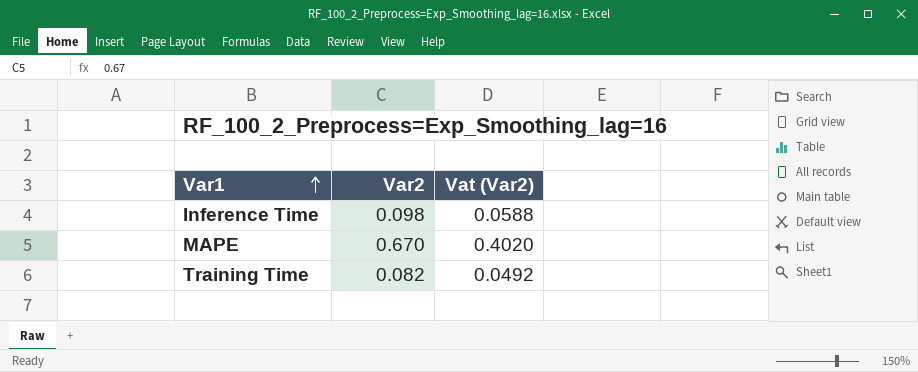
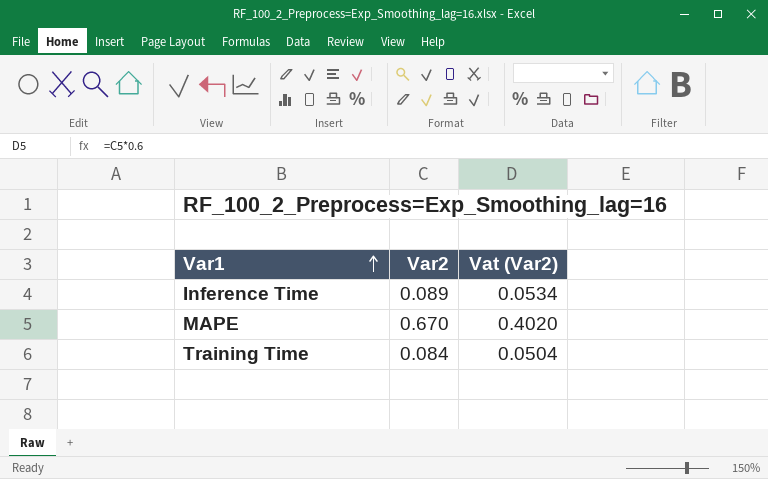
Inference Time | Var2: 0.098 -> 0.089
Inference Time | Vat (Var2): 0.0588 -> 0.0534
Training Time | Var2: 0.082 -> 0.084
Training Time | Vat (Var2): 0.0492 -> 0.0504

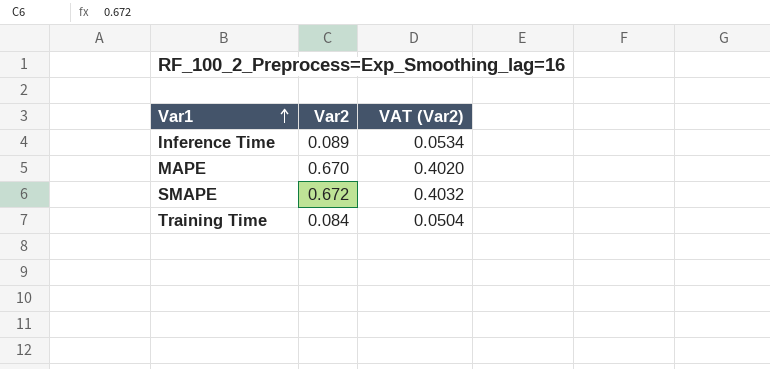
column name: Vat (Var2) -> VAT (Var2)
row SMAPE: none -> 0.672 | 0.4032

